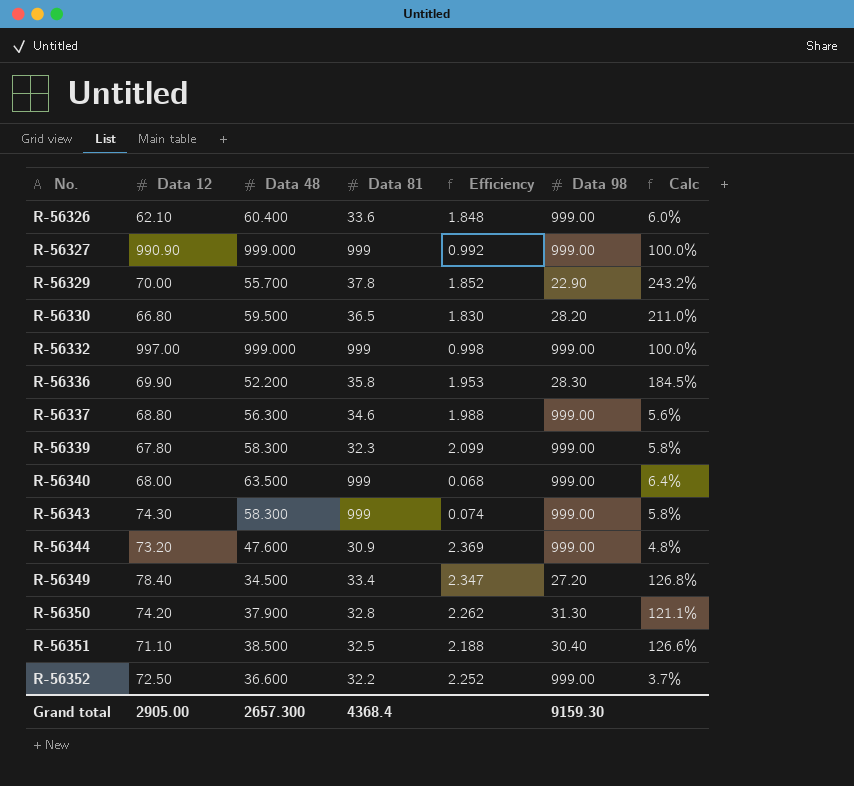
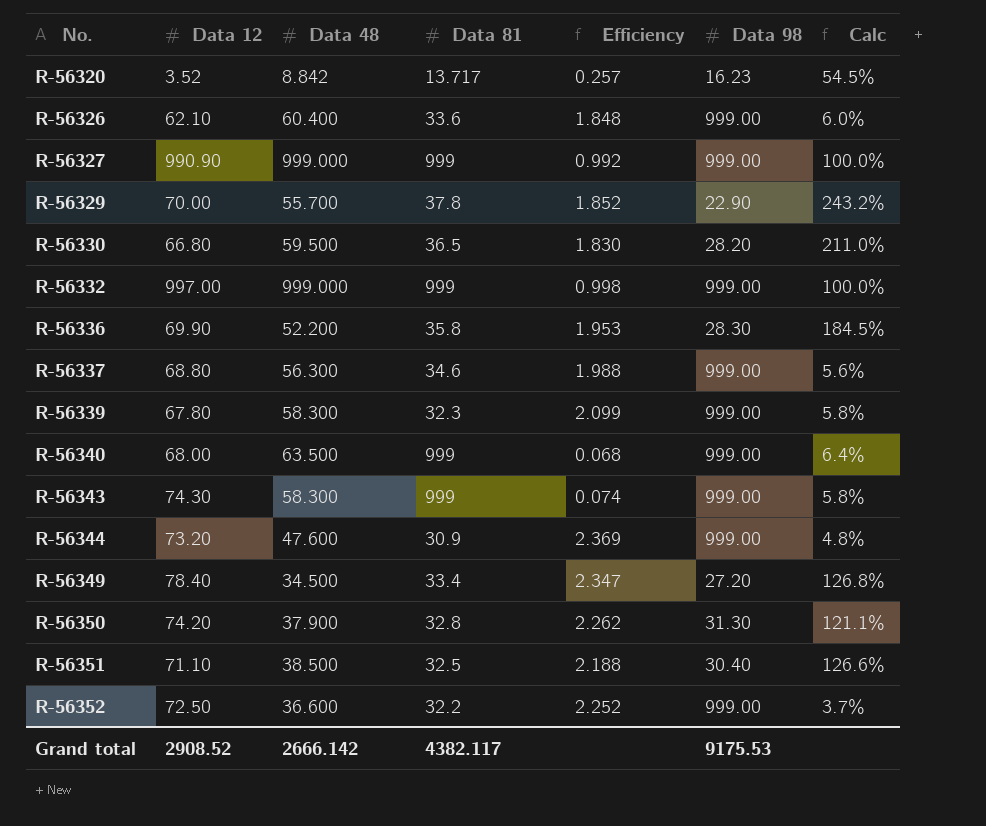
row R-56320: none -> 3.52 | 8.842 | 13.717 | 0.257 | 16.23 | 54.5%
Grand total | Data 12: 2905.00 -> 2908.52
Grand total | Data 48: 2657.300 -> 2666.142
Grand total | Data 81: 4368.4 -> 4382.117
Grand total | Data 98: 9159.30 -> 9175.53

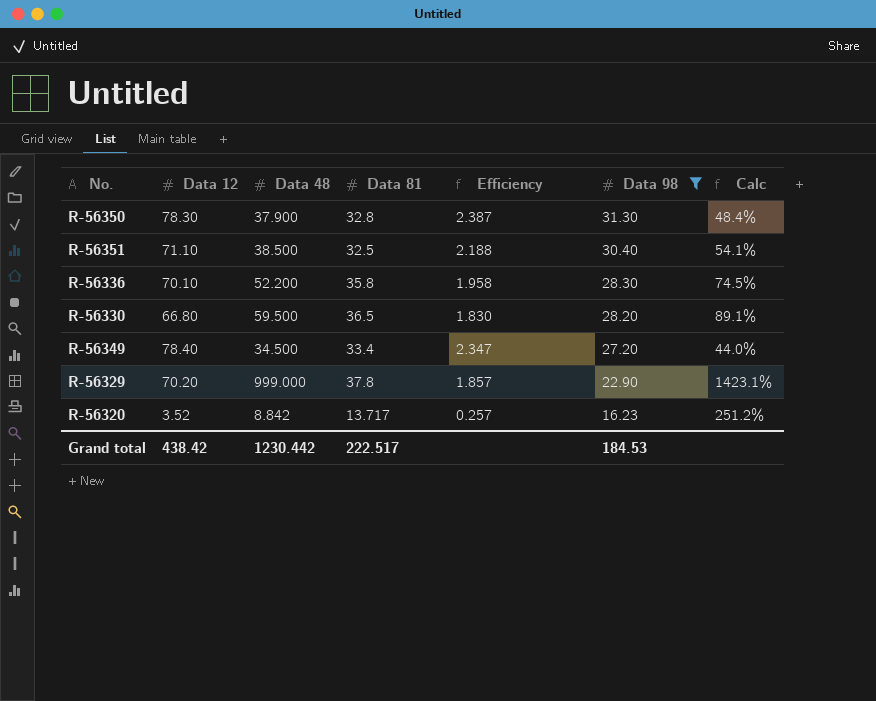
filter: none -> Data 98 != 999.00
row order: No. ascending -> Data 98 descending
column Calc | formula: [Data 48] / [Data 98] -> [Data 48] / [Data 12]
R-56350 | Data 12: 74.20 -> 78.30
R-56350 | Efficiency: 2.262 -> 2.387
R-56336 | Data 12: 69.90 -> 70.10
R-56336 | Efficiency: 1.953 -> 1.958
R-56329 | Data 12: 70.00 -> 70.20
R-56329 | Data 48: 55.700 -> 999.000
R-56329 | Efficiency: 1.852 -> 1.857
Grand total | Data 12: 2908.52 -> 438.42
Grand total | Data 48: 2666.142 -> 1230.442
Grand total | Data 81: 4382.117 -> 222.517
Grand total | Data 98: 9175.53 -> 184.53

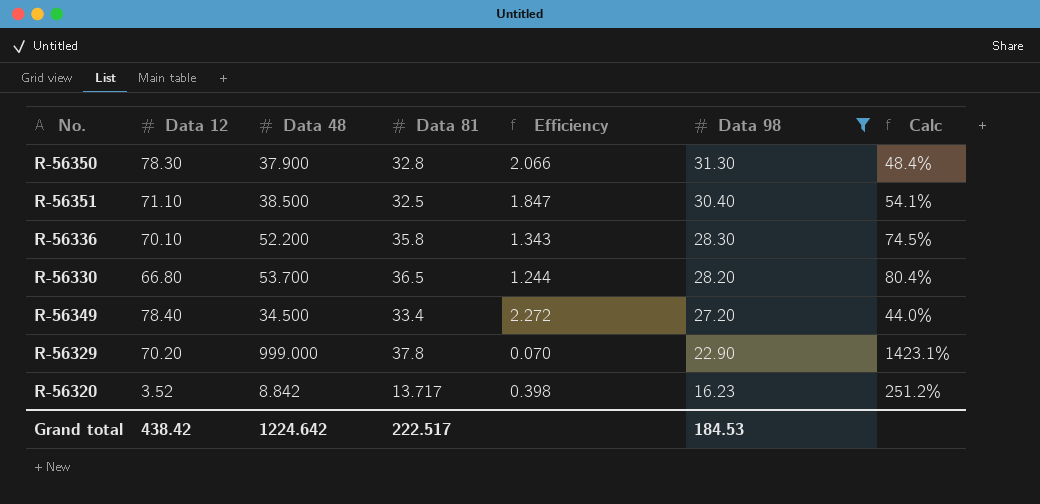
column Efficiency | formula: [Data 12] / [Data 81] -> [Data 12] / [Data 48]
R-56330 | Data 48: 59.500 -> 53.700
R-56330 | Calc: 89.1% -> 80.4%
Grand total | Data 48: 1230.442 -> 1224.642

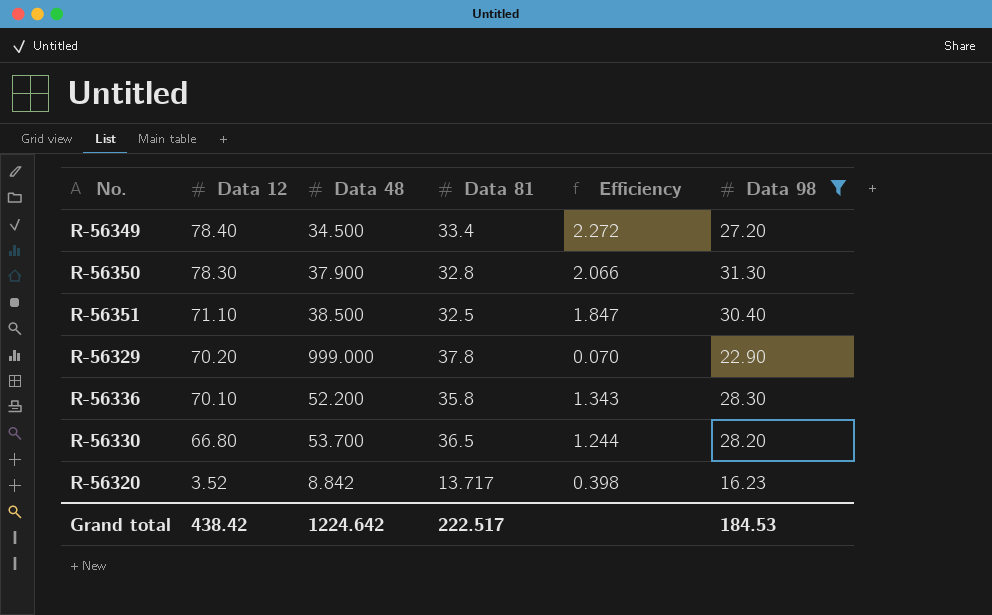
row order: Data 98 descending -> Data 12 descending
column Calc | formula: [Data 48] / [Data 12] -> none

